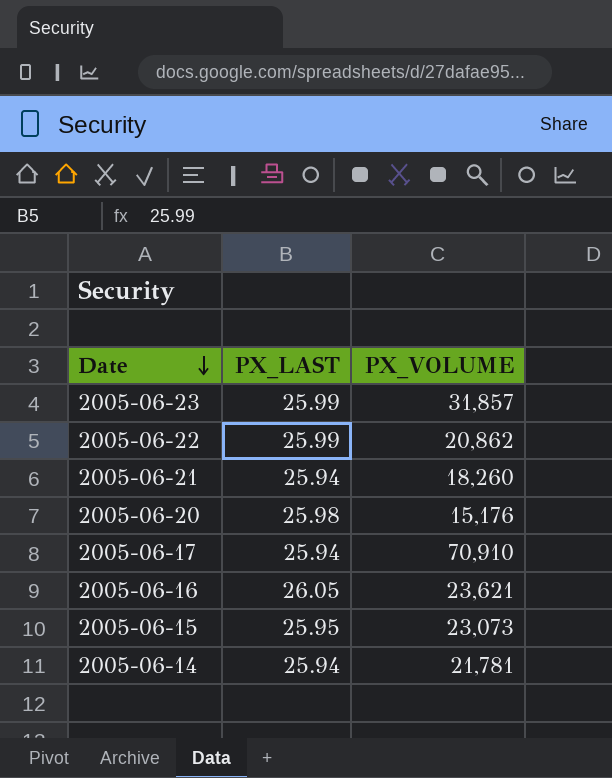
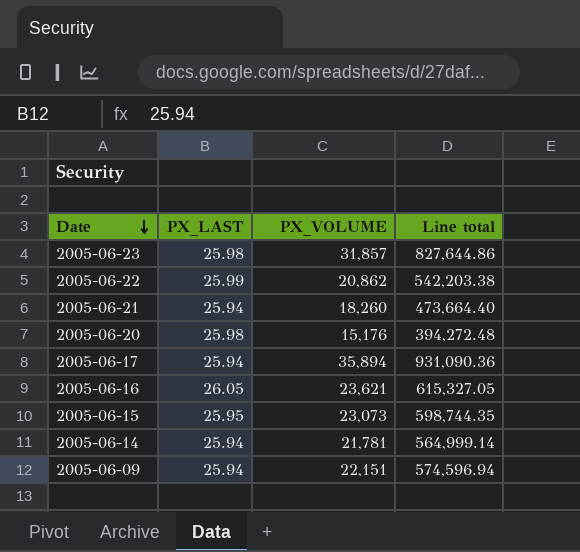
column Line total | formula: none -> [PX_LAST] * [PX_VOLUME]
2005-06-23 | PX_LAST: 25.99 -> 25.98
2005-06-17 | PX_VOLUME: 70,910 -> 35,894
row 2005-06-09: none -> 25.94 | 22,151 | 574,596.94

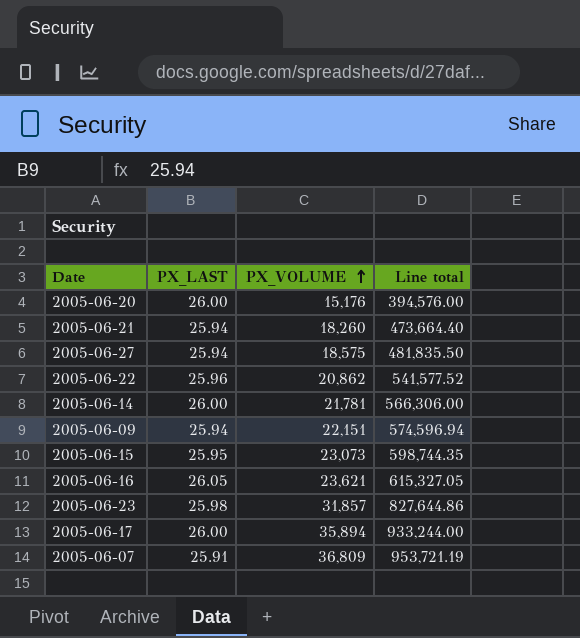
row order: Date descending -> PX_VOLUME ascending
2005-06-20 | PX_LAST: 25.98 -> 26.00
2005-06-20 | Line total: 394,272.48 -> 394,576.00
row 2005-06-27: none -> 25.94 | 18,575 | 481,835.50
2005-06-22 | PX_LAST: 25.99 -> 25.96
2005-06-22 | Line total: 542,203.38 -> 541,577.52
2005-06-14 | PX_LAST: 25.94 -> 26.00
2005-06-14 | Line total: 564,999.14 -> 566,306.00
2005-06-17 | PX_LAST: 25.94 -> 26.00
2005-06-17 | Line total: 931,090.36 -> 933,244.00
row 2005-06-07: none -> 25.91 | 36,809 | 953,721.19

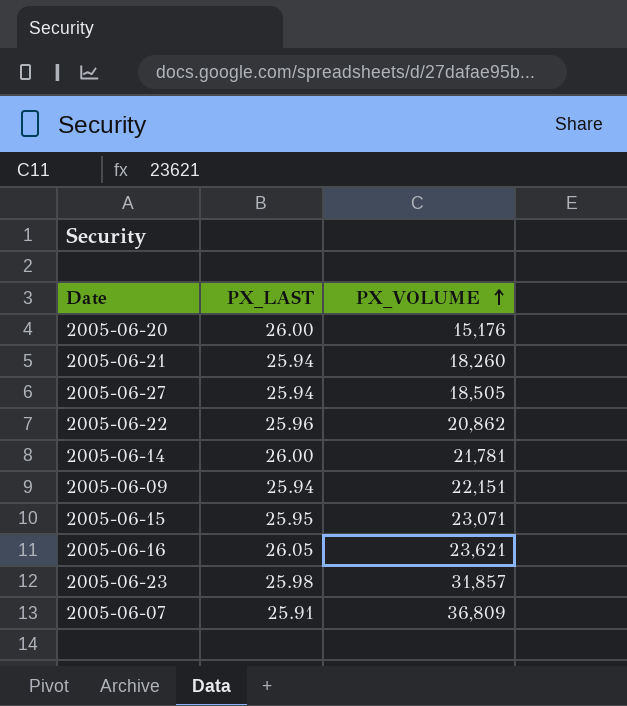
column Line total | formula: [PX_LAST] * [PX_VOLUME] -> none
row 2005-06-17: 26.00 | 35,894 | 933,244.00 -> none
2005-06-27 | PX_VOLUME: 18,575 -> 18,505
2005-06-15 | PX_VOLUME: 23,073 -> 23,071

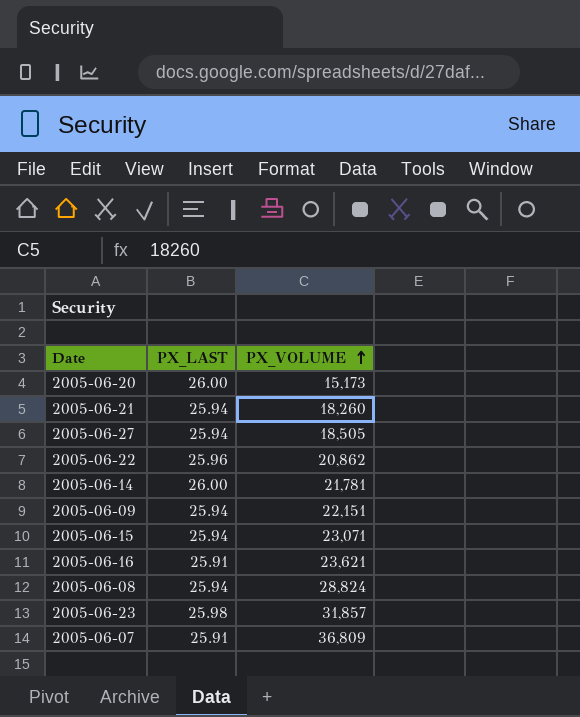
2005-06-20 | PX_VOLUME: 15,176 -> 15,173
2005-06-15 | PX_LAST: 25.95 -> 25.94
2005-06-16 | PX_LAST: 26.05 -> 25.91
row 2005-06-08: none -> 25.94 | 28,824

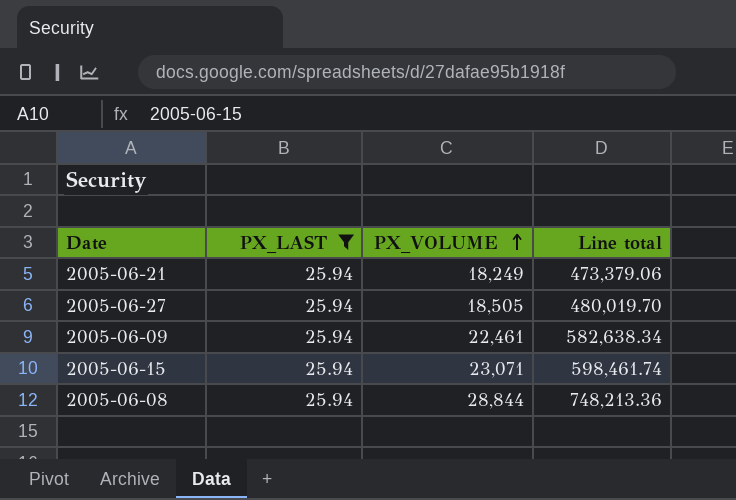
filter: none -> PX_LAST = 25.94
column Line total | formula: none -> [PX_LAST] * [PX_VOLUME]
2005-06-21 | PX_VOLUME: 18,260 -> 18,249
2005-06-09 | PX_VOLUME: 22,151 -> 22,461
2005-06-08 | PX_VOLUME: 28,824 -> 28,844

